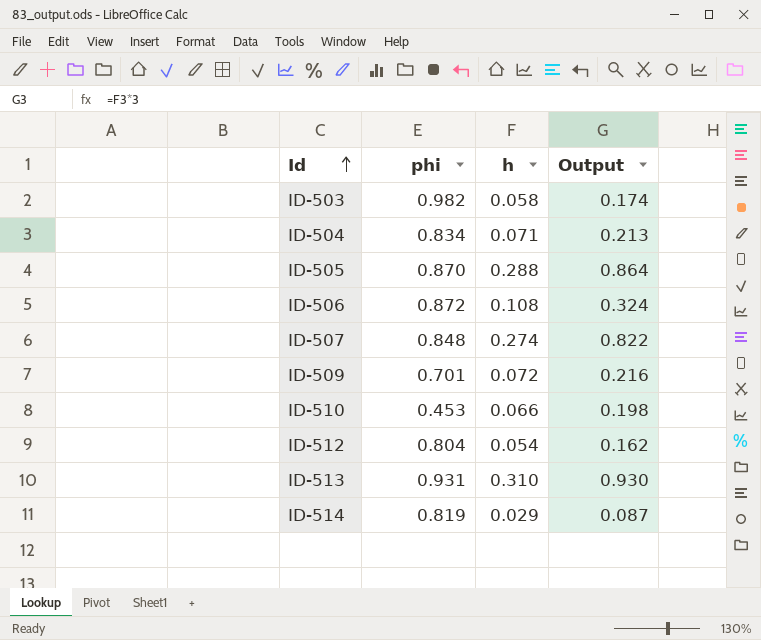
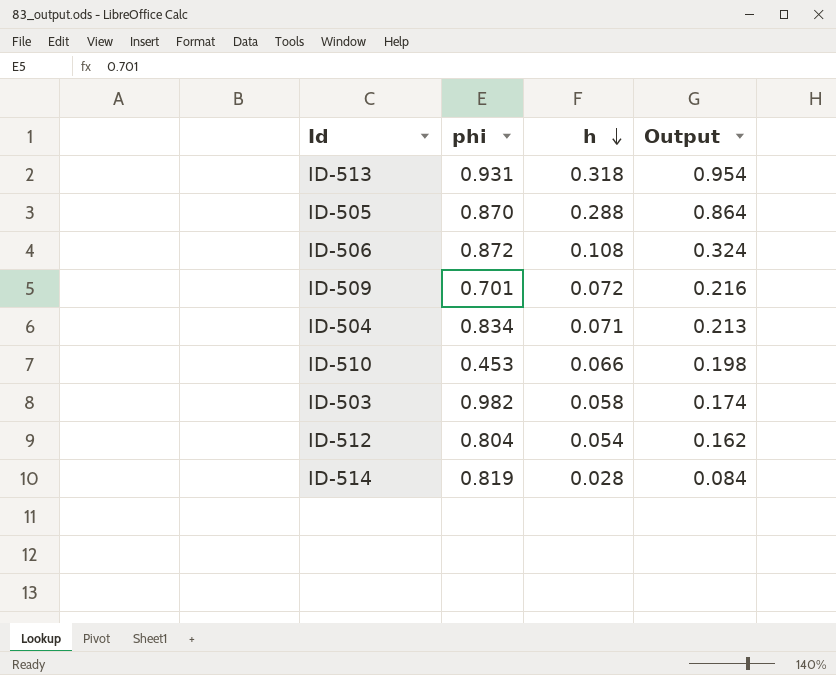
row order: Id ascending -> h descending
row ID-507: 0.848 | 0.274 | 0.822 -> none
ID-513 | h: 0.310 -> 0.318
ID-513 | Output: 0.930 -> 0.954
ID-514 | h: 0.029 -> 0.028
ID-514 | Output: 0.087 -> 0.084

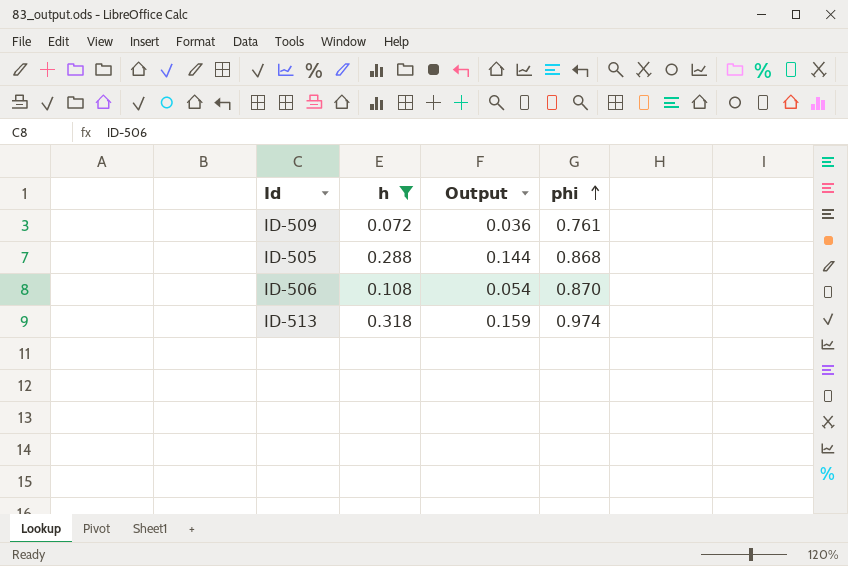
filter: none -> h >= 0.072
row order: h descending -> phi ascending
column Output | formula: [h] * 3 -> [h] * 0.5
column phi | position: 2 -> 4
ID-509 | phi: 0.701 -> 0.761
ID-505 | phi: 0.870 -> 0.868
ID-506 | phi: 0.872 -> 0.870
ID-513 | phi: 0.931 -> 0.974

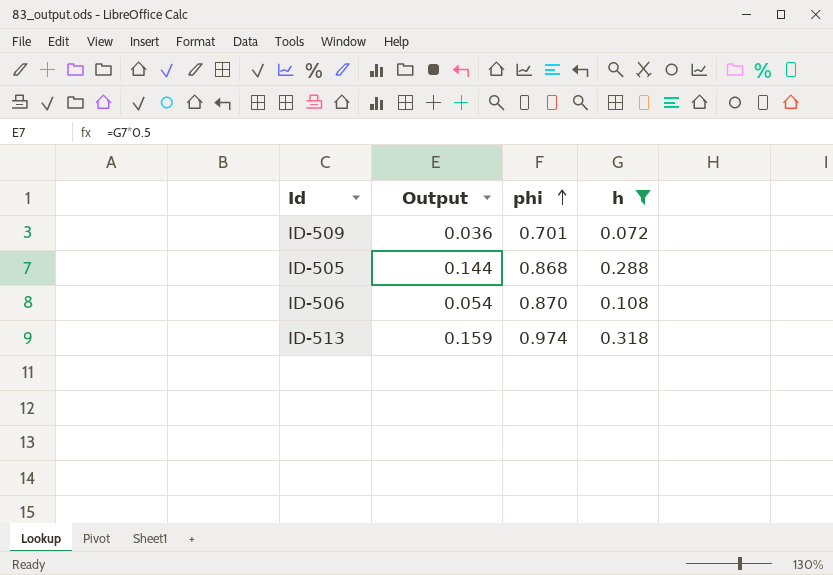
column h | position: 2 -> 4
ID-509 | phi: 0.761 -> 0.701

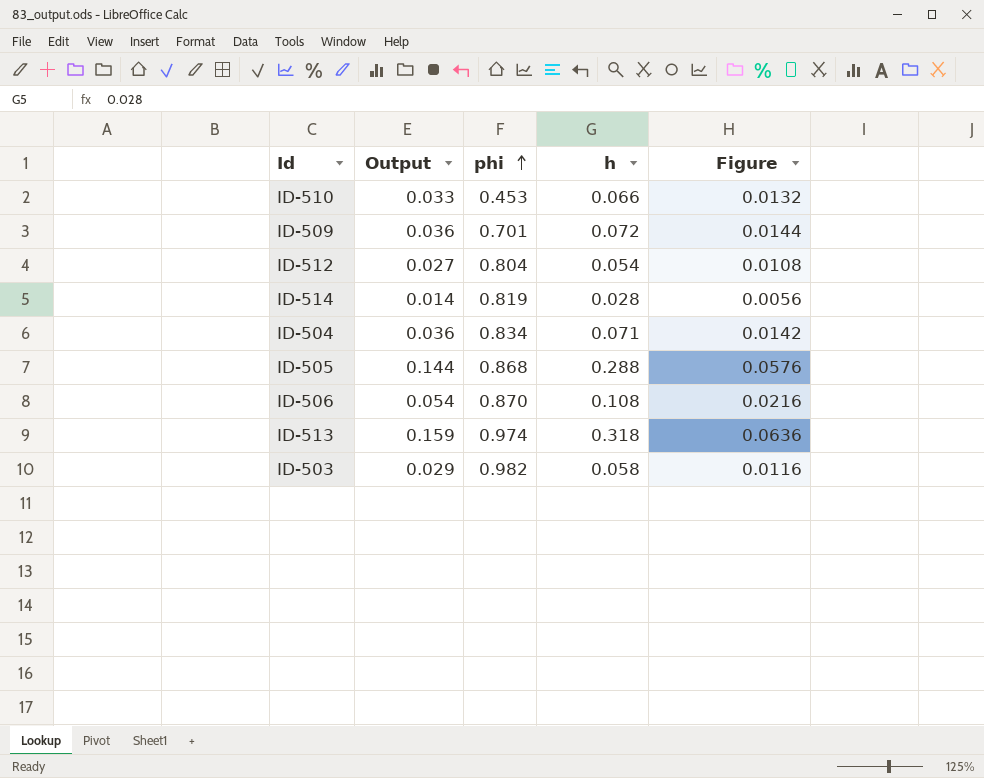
filter: h >= 0.072 -> none
column Figure | formula: none -> [h] * 0.2

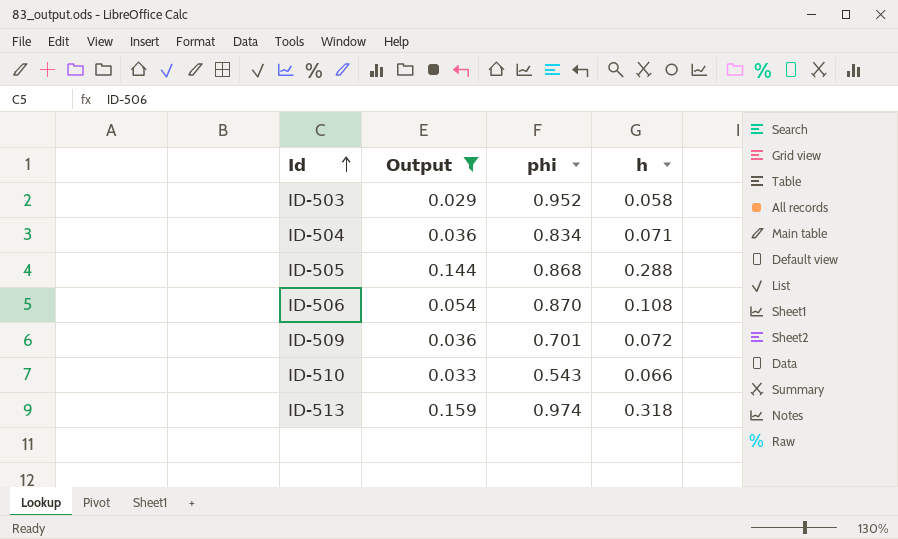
filter: none -> Output >= 0.029
row order: phi ascending -> Id ascending
column Figure | formula: [h] * 0.2 -> none
ID-503 | phi: 0.982 -> 0.952
ID-510 | phi: 0.453 -> 0.543

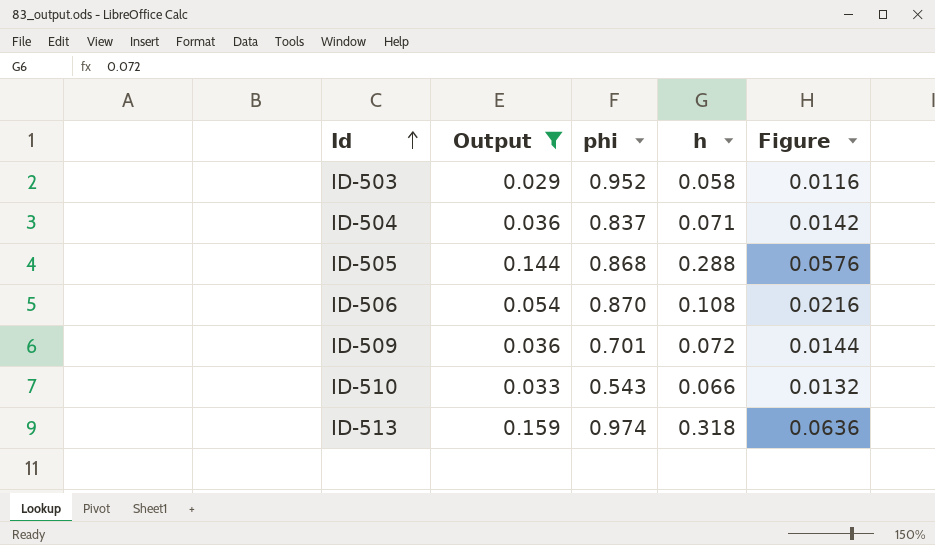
column Figure | formula: none -> [h] * 0.2
ID-504 | phi: 0.834 -> 0.837

